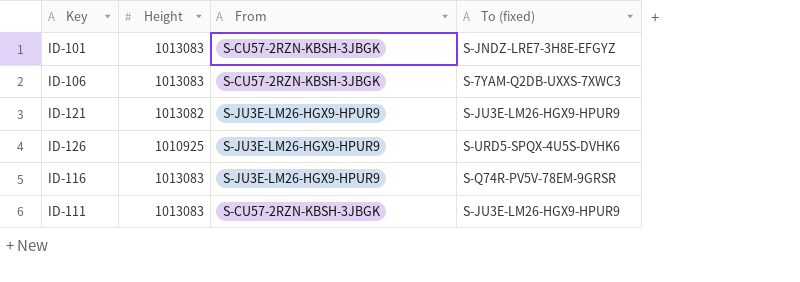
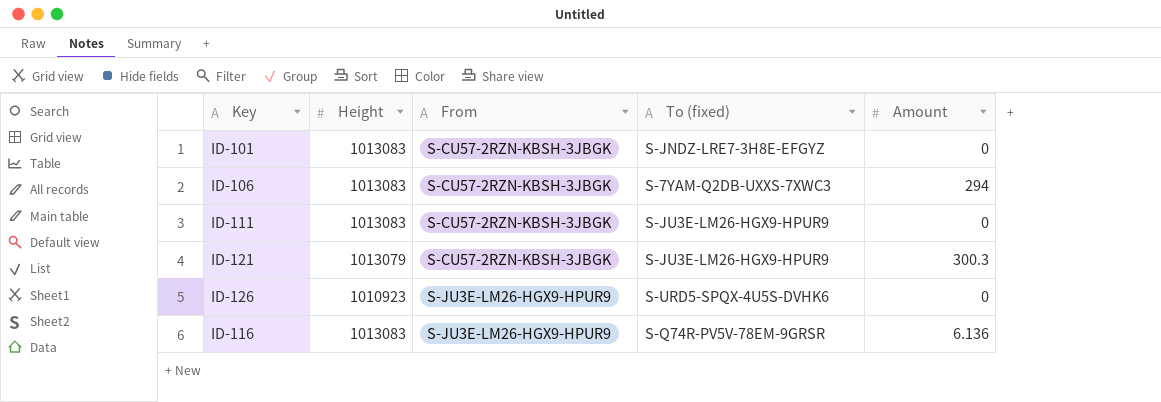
row order: none -> From ascending
column Amount | position: none -> 5
ID-121 | Height: 1013082 -> 1013079
ID-121 | From: S-JU3E-LM26-HGX9-HPUR9 -> S-CU57-2RZN-KBSH-3JBGK
ID-126 | Height: 1010925 -> 1010923

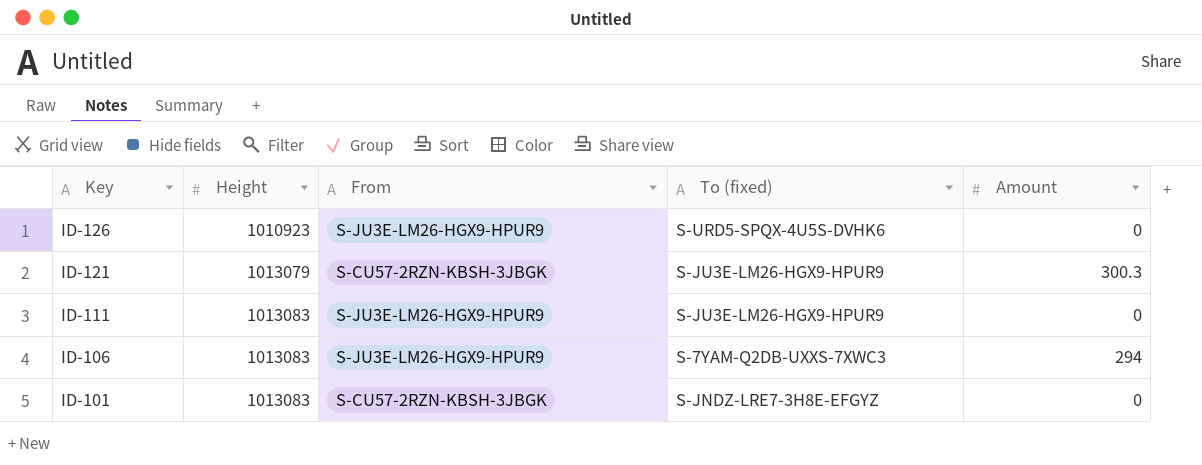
row order: From ascending -> Key descending
row ID-116: 1013083 | S-JU3E-LM26-HGX9-HPUR9 | S-Q74R-PV5V-78EM-9GRSR | 6.136 -> none
ID-111 | From: S-CU57-2RZN-KBSH-3JBGK -> S-JU3E-LM26-HGX9-HPUR9
ID-106 | From: S-CU57-2RZN-KBSH-3JBGK -> S-JU3E-LM26-HGX9-HPUR9

